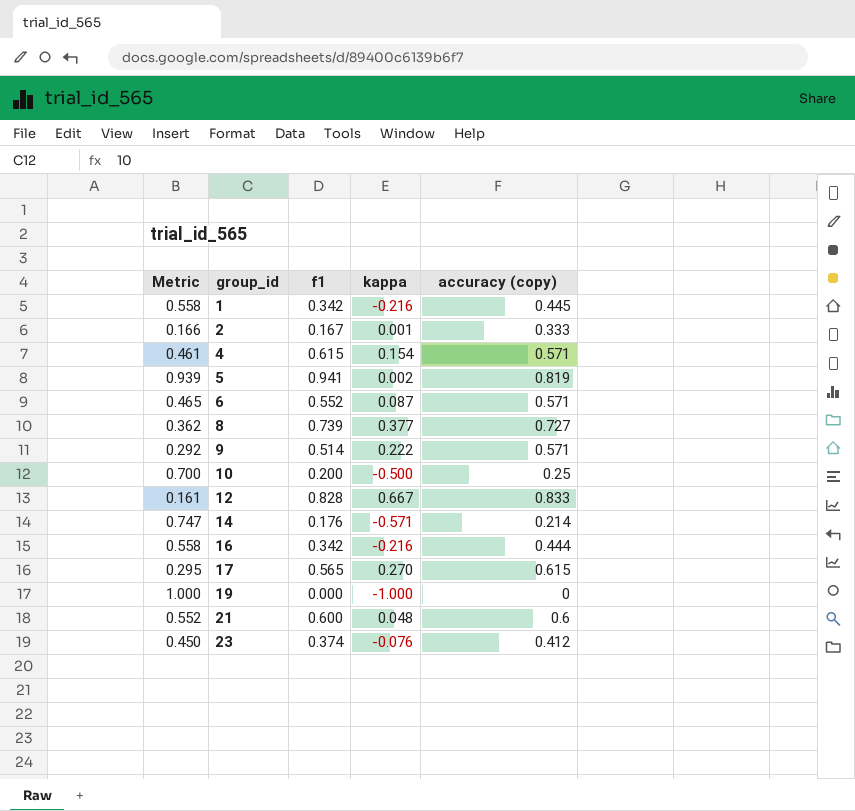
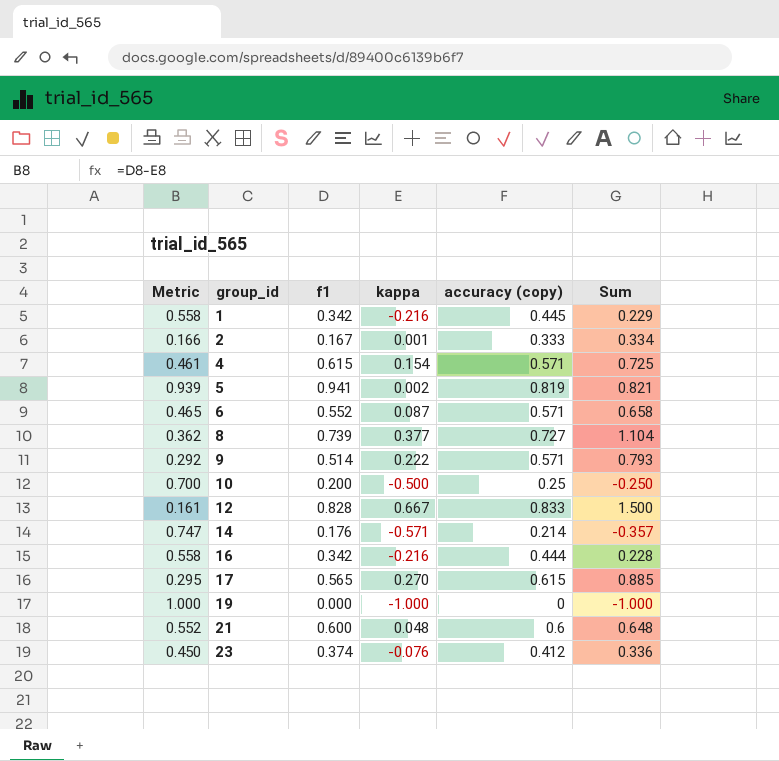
column Sum | formula: none -> [kappa] + [accuracy (copy)]

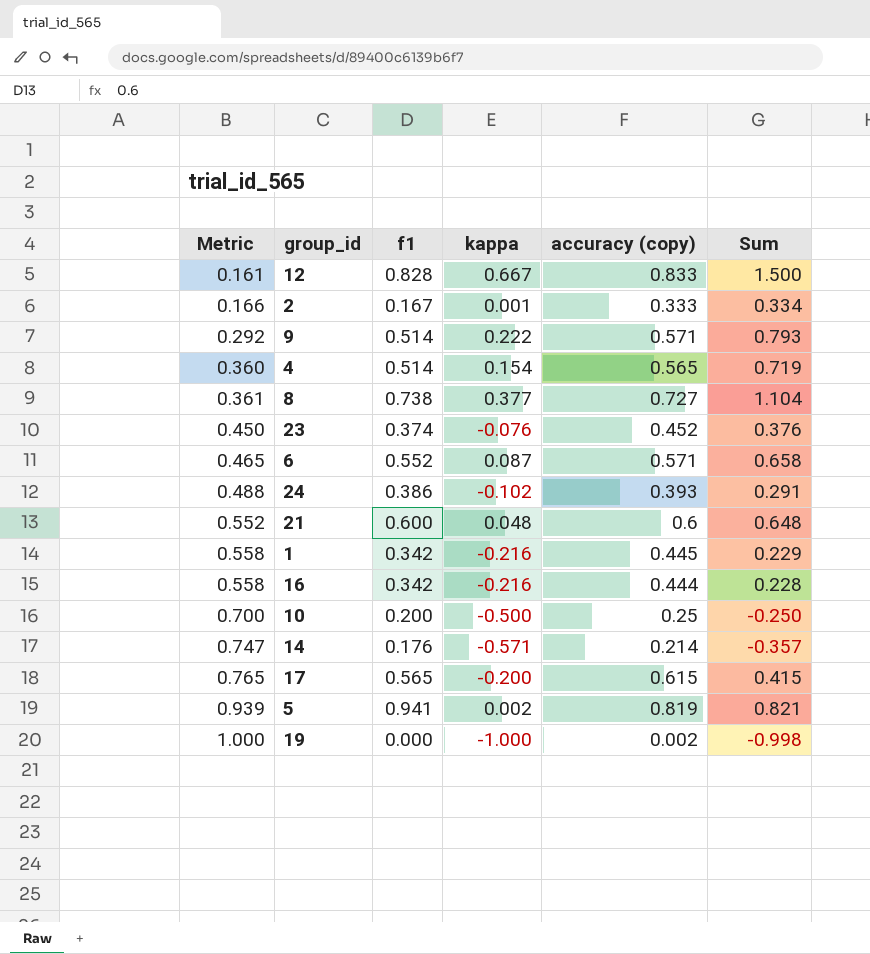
row order: group_id ascending -> Metric ascending
4 | Metric: 0.461 -> 0.360
4 | f1: 0.615 -> 0.514
4 | accuracy (copy): 0.571 -> 0.565
4 | Sum: 0.725 -> 0.719
8 | Metric: 0.362 -> 0.361
8 | f1: 0.739 -> 0.738
23 | accuracy (copy): 0.412 -> 0.452
23 | Sum: 0.336 -> 0.376
row 24: none -> 0.488 | 0.386 | -0.102 | 0.393 | 0.291
17 | Metric: 0.295 -> 0.765
17 | kappa: 0.270 -> -0.200
17 | Sum: 0.885 -> 0.415
19 | accuracy (copy): 0 -> 0.002
19 | Sum: -1.000 -> -0.998

